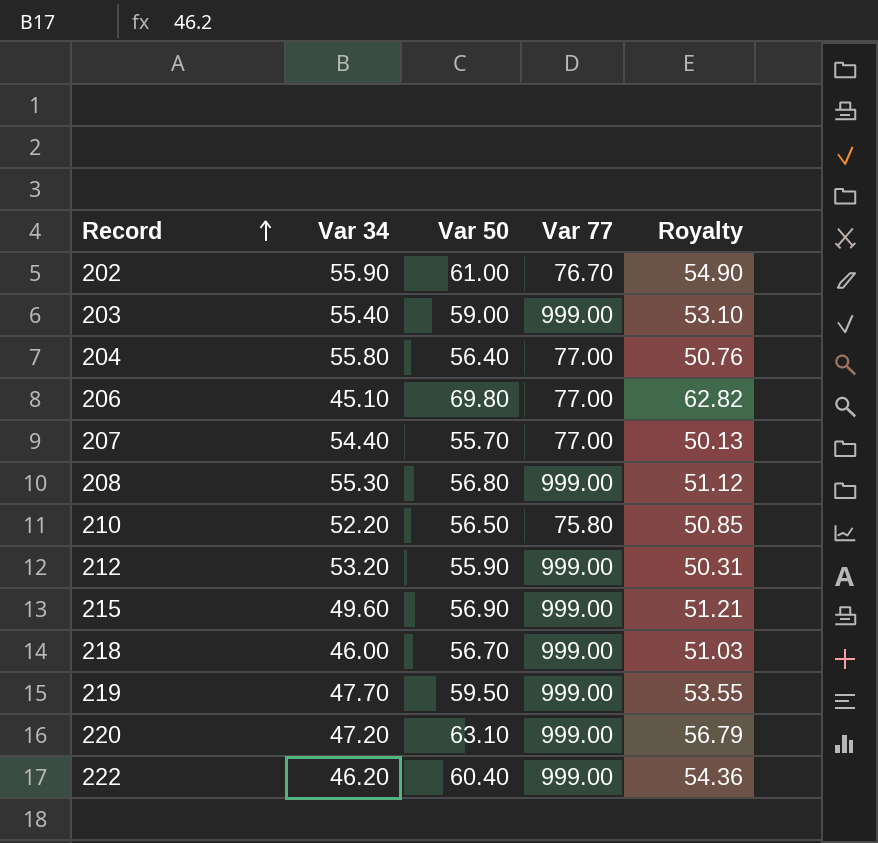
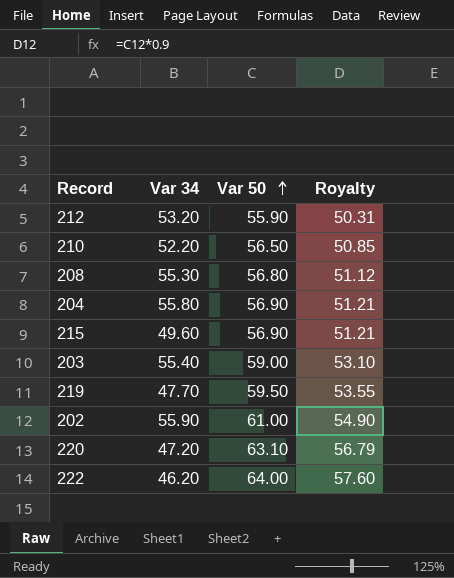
row order: Record ascending -> Var 50 ascending
column Var 77 | position: 4 -> none
row 206: 45.10 | 69.80 | 77.00 | 62.82 -> none
row 207: 54.40 | 55.70 | 77.00 | 50.13 -> none
row 218: 46.00 | 56.70 | 999.00 | 51.03 -> none
204 | Var 50: 56.40 -> 56.90
204 | Royalty: 50.76 -> 51.21
222 | Var 50: 60.40 -> 64.00
222 | Royalty: 54.36 -> 57.60

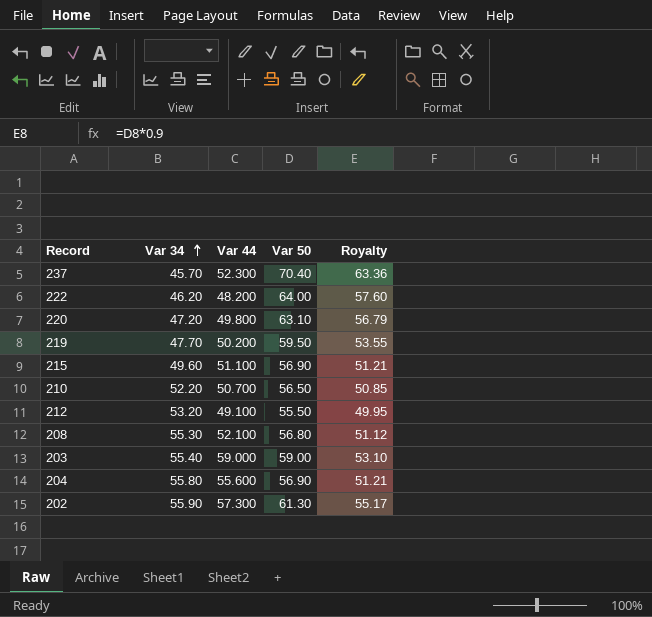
row order: Var 50 ascending -> Var 34 ascending
column Var 44 | position: none -> 3
row 237: none -> 45.70 | 52.300 | 70.40 | 63.36
212 | Var 50: 55.90 -> 55.50
212 | Royalty: 50.31 -> 49.95
202 | Var 50: 61.00 -> 61.30
202 | Royalty: 54.90 -> 55.17

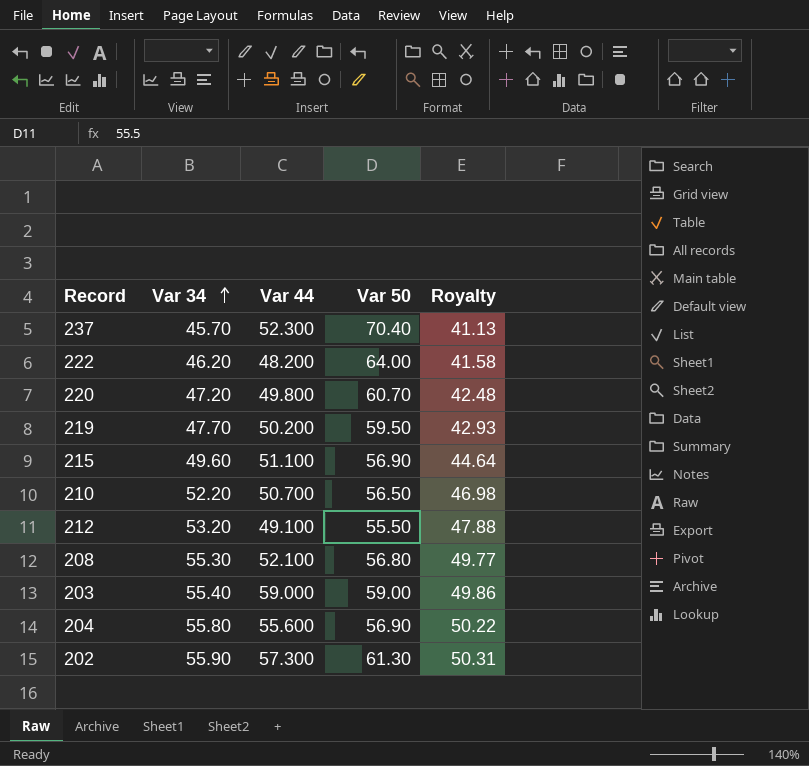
column Royalty | formula: [Var 50] * 0.9 -> [Var 34] * 0.9
220 | Var 50: 63.10 -> 60.70

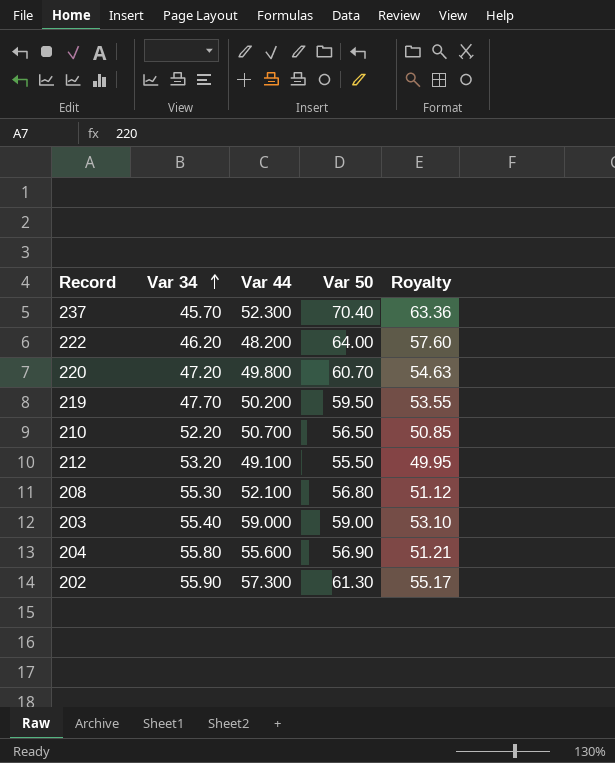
column Royalty | formula: [Var 34] * 0.9 -> [Var 50] * 0.9
row 215: 49.60 | 51.100 | 56.90 | 44.64 -> none

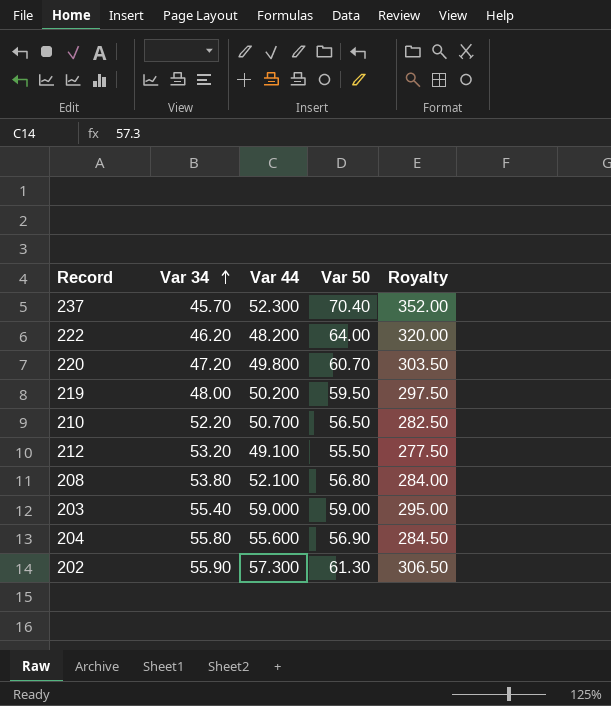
column Royalty | formula: [Var 50] * 0.9 -> [Var 50] * 5
219 | Var 34: 47.70 -> 48.00
208 | Var 34: 55.30 -> 53.80

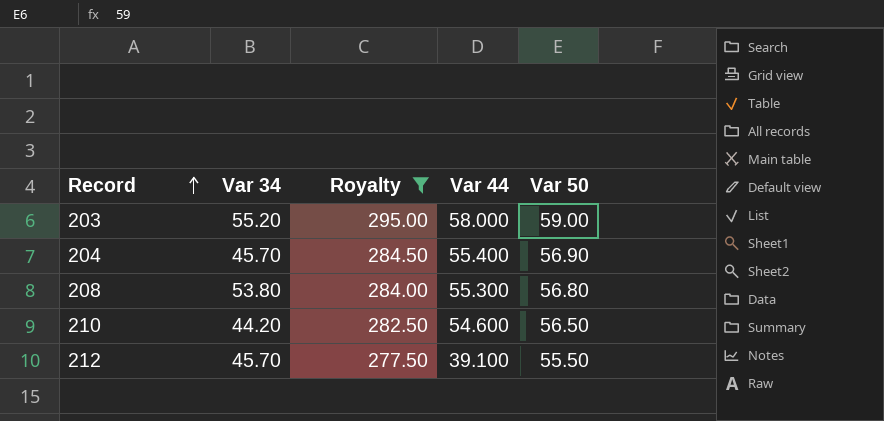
filter: none -> Royalty <= 295.00
row order: Var 34 ascending -> Record ascending
column Royalty | position: 5 -> 3
203 | Var 34: 55.40 -> 55.20
203 | Var 44: 59.000 -> 58.000
204 | Var 34: 55.80 -> 45.70
204 | Var 44: 55.600 -> 55.400
208 | Var 44: 52.100 -> 55.300
210 | Var 34: 52.20 -> 44.20
210 | Var 44: 50.700 -> 54.600
212 | Var 34: 53.20 -> 45.70
212 | Var 44: 49.100 -> 39.100

